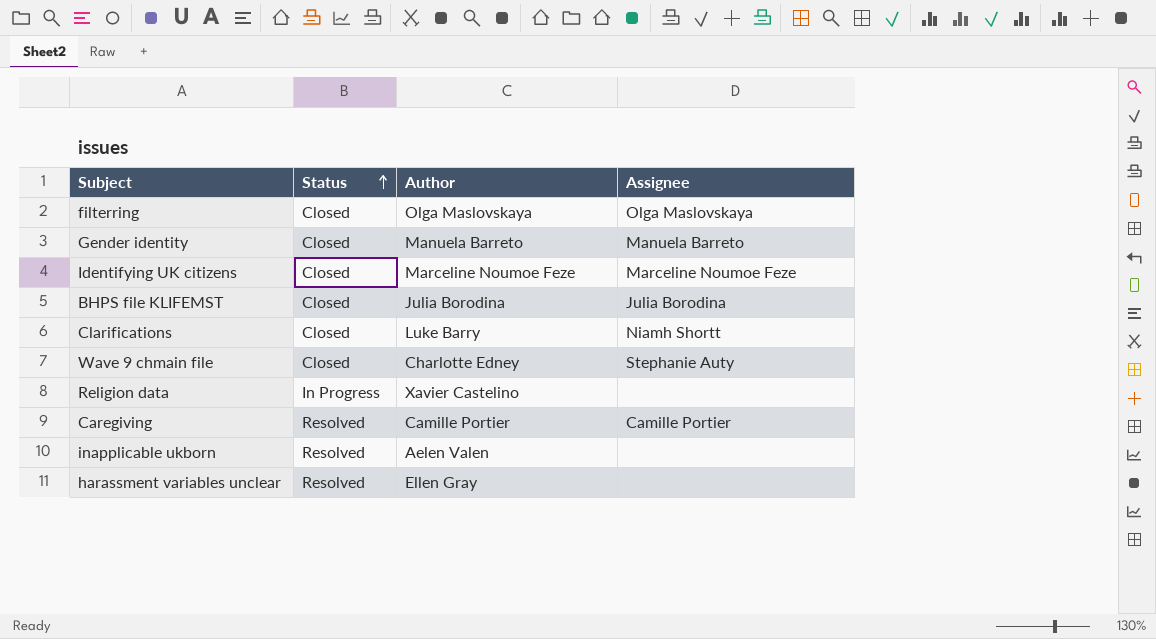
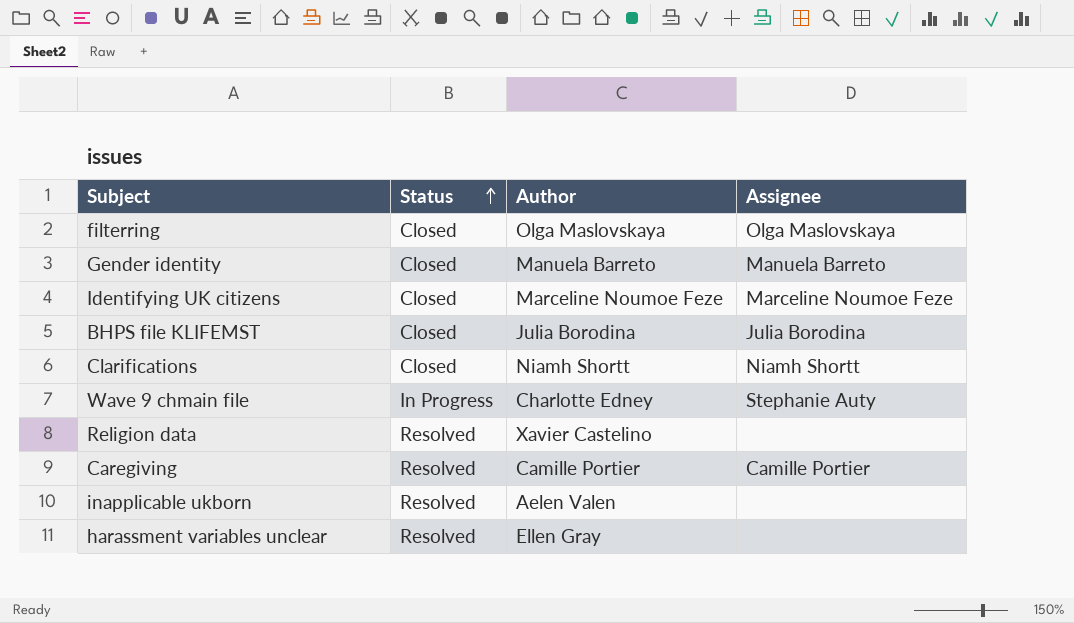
Clarifications | Author: Luke Barry -> Niamh Shortt
Wave 9 chmain file | Status: Closed -> In Progress
Religion data | Status: In Progress -> Resolved

